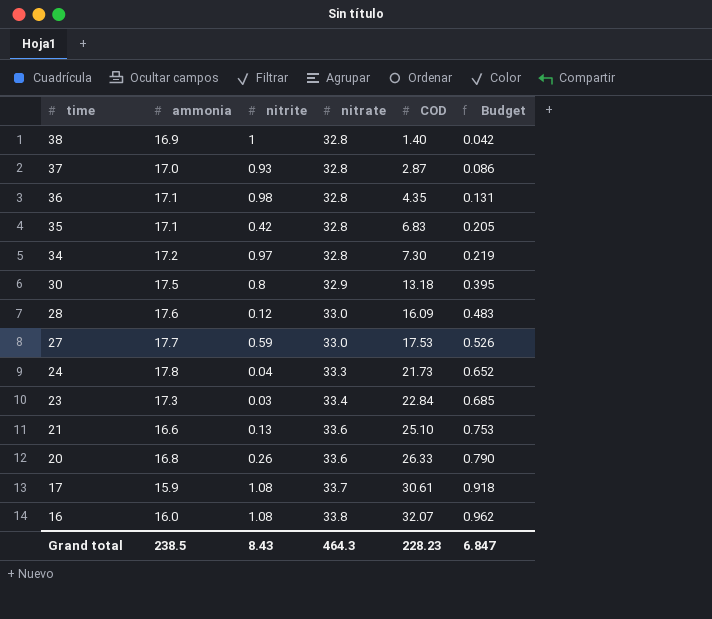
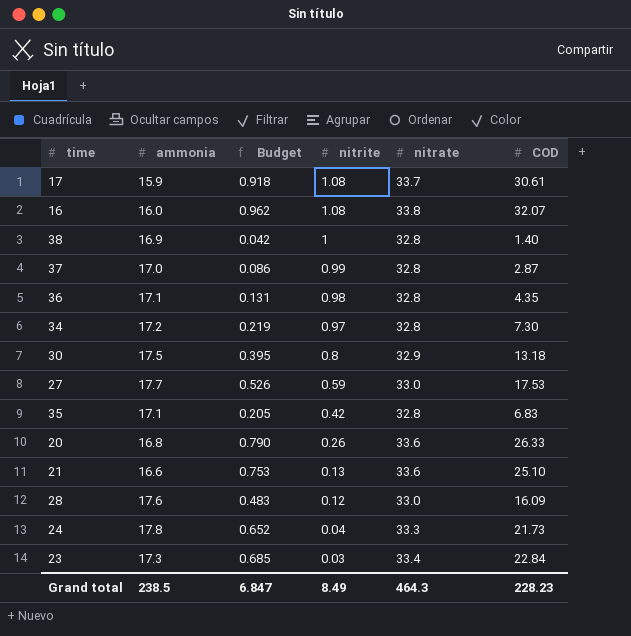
row order: time descending -> nitrite descending
column Budget | position: 6 -> 3
37 | nitrite: 0.93 -> 0.99
Grand total | nitrite: 8.43 -> 8.49

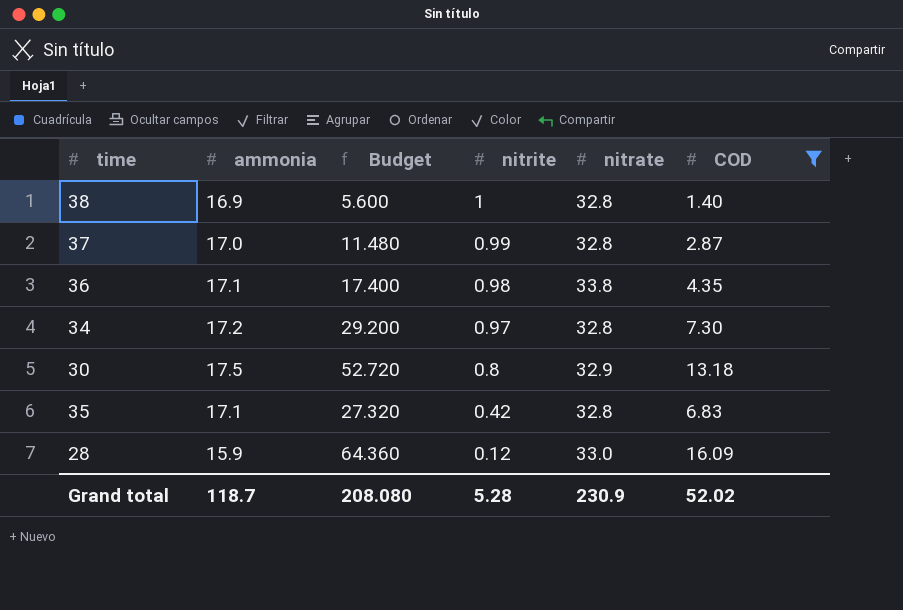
filter: none -> COD <= 16.09
column Budget | formula: [COD] * 0.03 -> [COD] * 4
36 | nitrate: 32.8 -> 33.8
28 | ammonia: 17.6 -> 15.9
Grand total | ammonia: 238.5 -> 118.7
Grand total | Budget: 6.847 -> 208.080
Grand total | nitrite: 8.49 -> 5.28
Grand total | nitrate: 464.3 -> 230.9
Grand total | COD: 228.23 -> 52.02

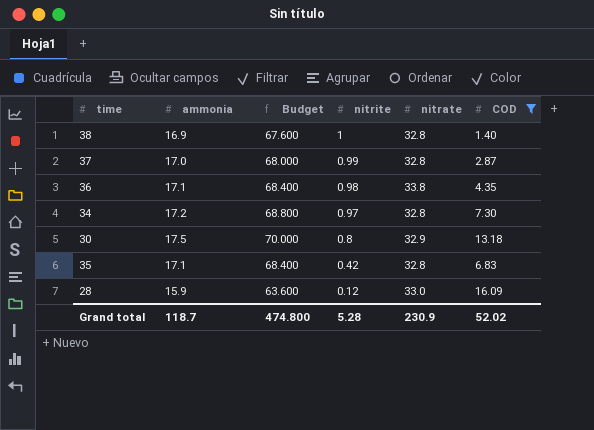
column Budget | formula: [COD] * 4 -> [ammonia] * 4
Grand total | Budget: 208.080 -> 474.800

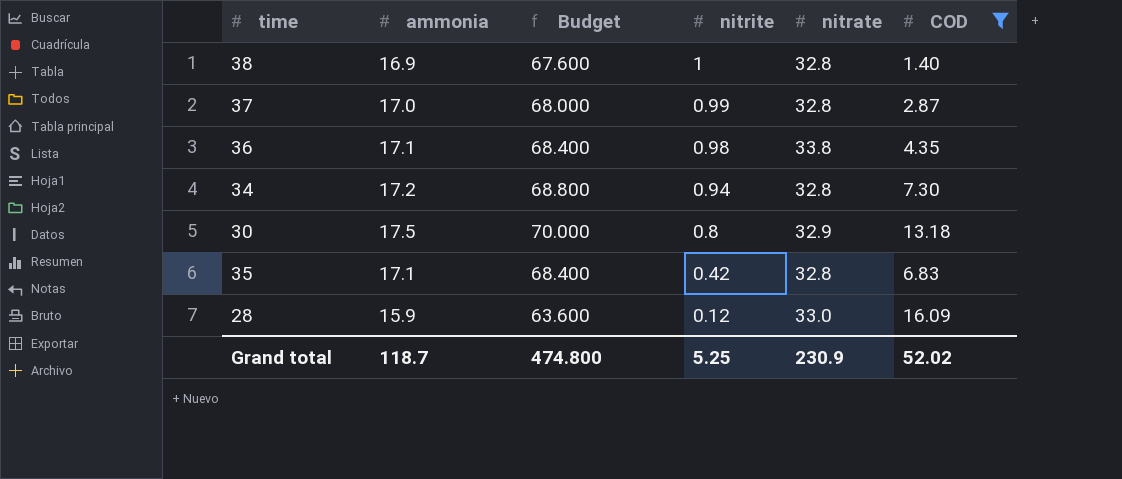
34 | nitrite: 0.97 -> 0.94
Grand total | nitrite: 5.28 -> 5.25

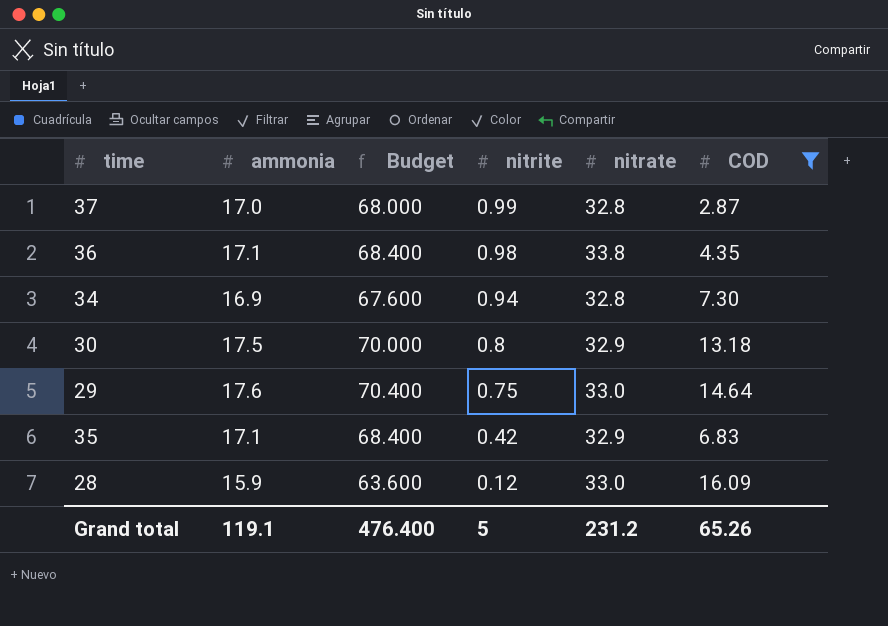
row 38: 16.9 | 67.600 | 1 | 32.8 | 1.40 -> none
34 | ammonia: 17.2 -> 16.9
34 | Budget: 68.800 -> 67.600
row 29: none -> 17.6 | 70.400 | 0.75 | 33.0 | 14.64
35 | nitrate: 32.8 -> 32.9
Grand total | ammonia: 118.7 -> 119.1
Grand total | Budget: 474.800 -> 476.400
Grand total | nitrite: 5.25 -> 5
Grand total | nitrate: 230.9 -> 231.2
Grand total | COD: 52.02 -> 65.26

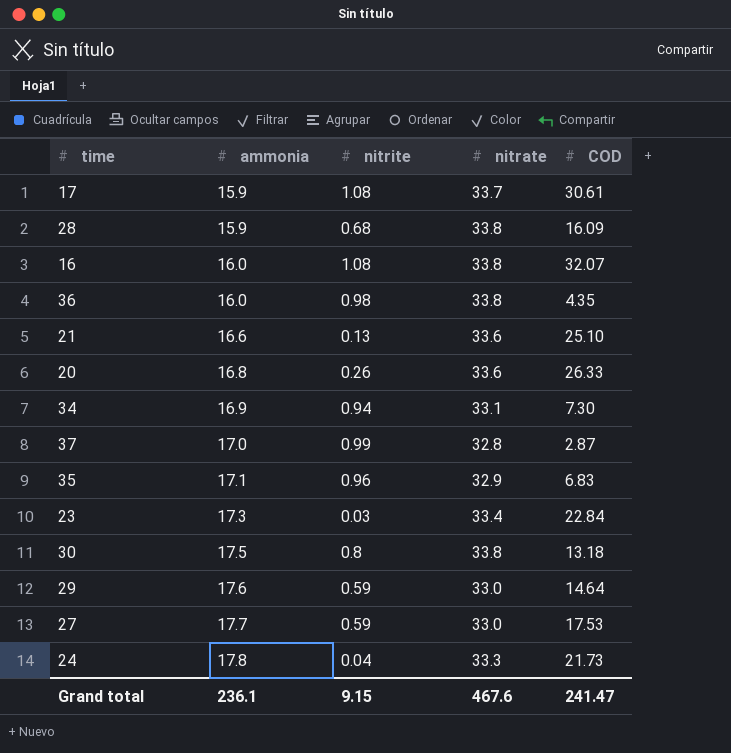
filter: COD <= 16.09 -> none
row order: nitrite descending -> ammonia ascending
column Budget | formula: [ammonia] * 4 -> none
28 | nitrite: 0.12 -> 0.68
28 | nitrate: 33.0 -> 33.8
36 | ammonia: 17.1 -> 16.0
34 | nitrate: 32.8 -> 33.1
35 | nitrite: 0.42 -> 0.96
30 | nitrate: 32.9 -> 33.8
29 | nitrite: 0.75 -> 0.59
Grand total | ammonia: 119.1 -> 236.1
Grand total | nitrite: 5 -> 9.15
Grand total | nitrate: 231.2 -> 467.6
Grand total | COD: 65.26 -> 241.47

